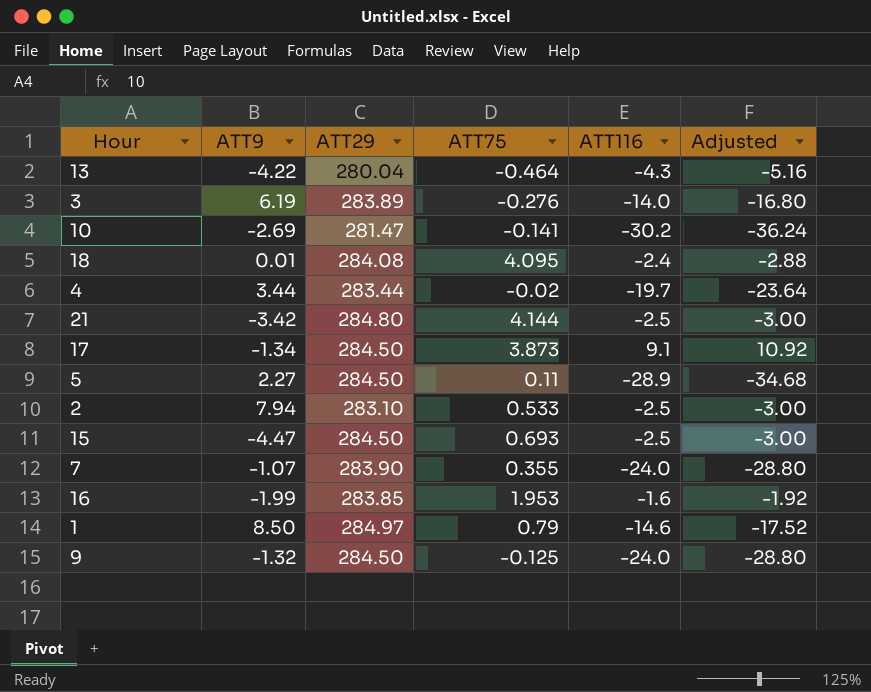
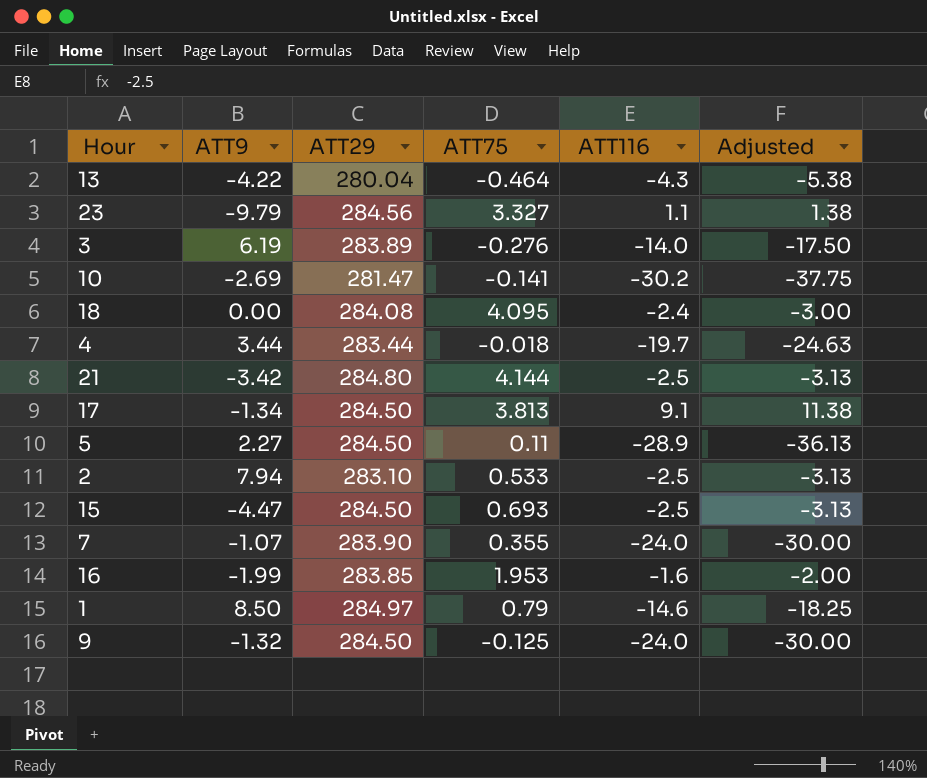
column Adjusted | formula: [ATT116] * 1.2 -> [ATT116] * 1.25
row 23: none -> -9.79 | 284.56 | 3.327 | 1.1 | 1.38
18 | ATT9: 0.01 -> 0.00
4 | ATT75: -0.02 -> -0.018
17 | ATT75: 3.873 -> 3.813

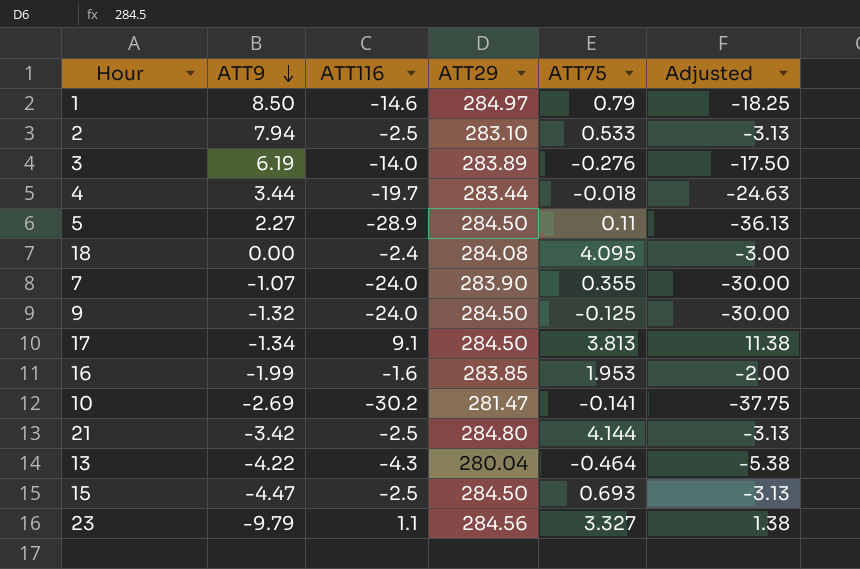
row order: none -> ATT9 descending
column ATT116 | position: 5 -> 3

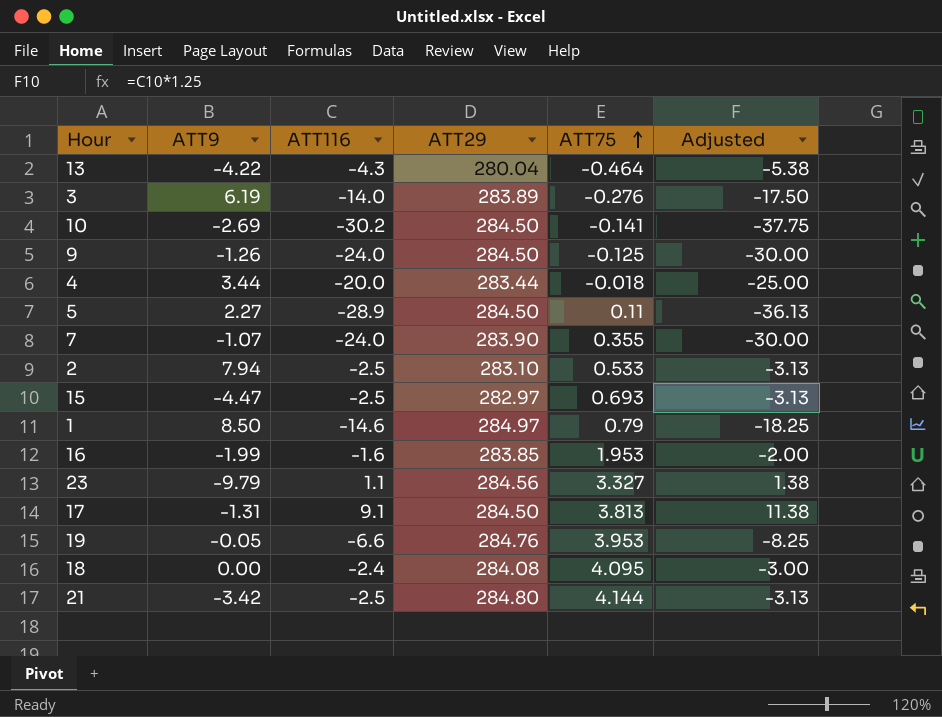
row order: ATT9 descending -> ATT75 ascending
10 | ATT29: 281.47 -> 284.50
9 | ATT9: -1.32 -> -1.26
4 | ATT116: -19.7 -> -20.0
4 | Adjusted: -24.63 -> -25.00
15 | ATT29: 284.50 -> 282.97
17 | ATT9: -1.34 -> -1.31
row 19: none -> -0.05 | -6.6 | 284.76 | 3.953 | -8.25

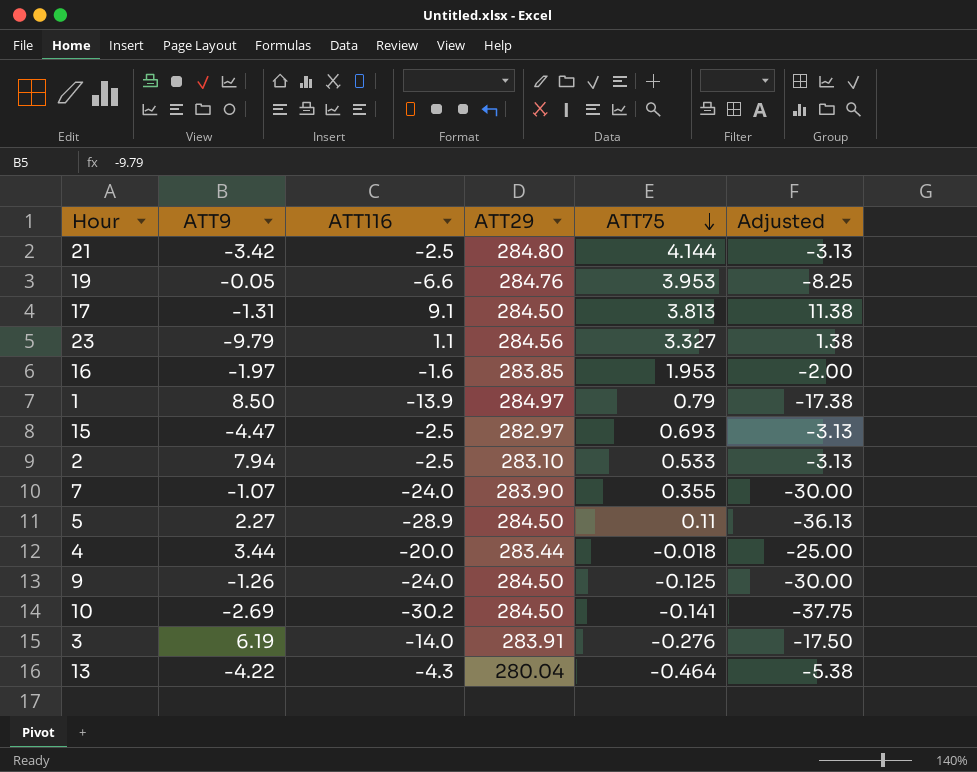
row order: ATT75 ascending -> ATT75 descending
row 18: 0.00 | -2.4 | 284.08 | 4.095 | -3.00 -> none
16 | ATT9: -1.99 -> -1.97
1 | ATT116: -14.6 -> -13.9
1 | Adjusted: -18.25 -> -17.38
3 | ATT29: 283.89 -> 283.91

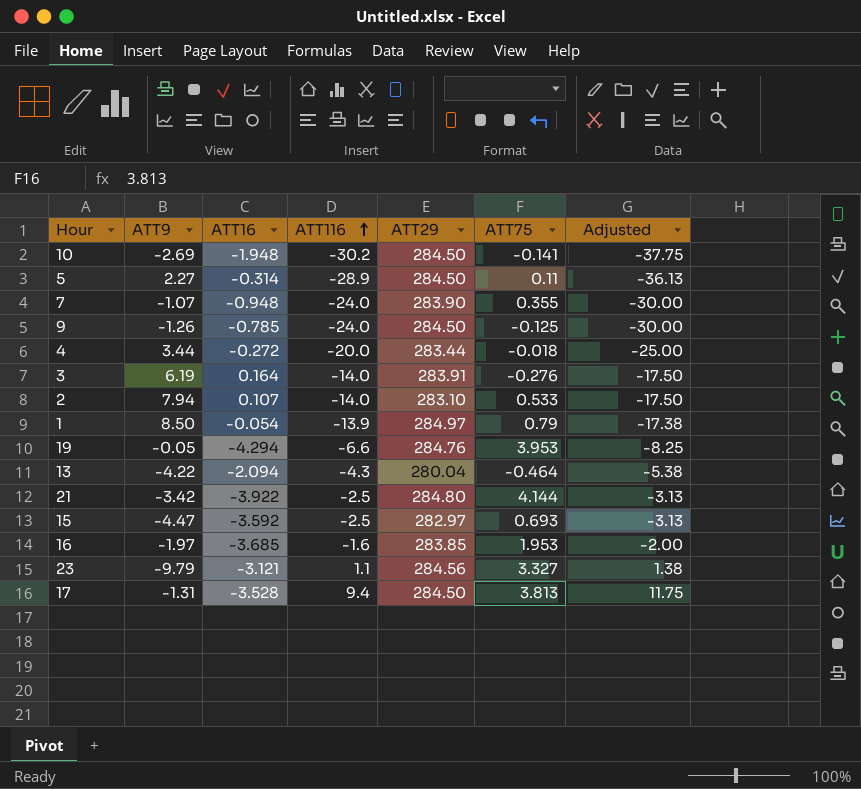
row order: ATT75 descending -> ATT116 ascending
column ATT16 | position: none -> 3
2 | ATT116: -2.5 -> -14.0
2 | Adjusted: -3.13 -> -17.50
17 | ATT116: 9.1 -> 9.4
17 | Adjusted: 11.38 -> 11.75

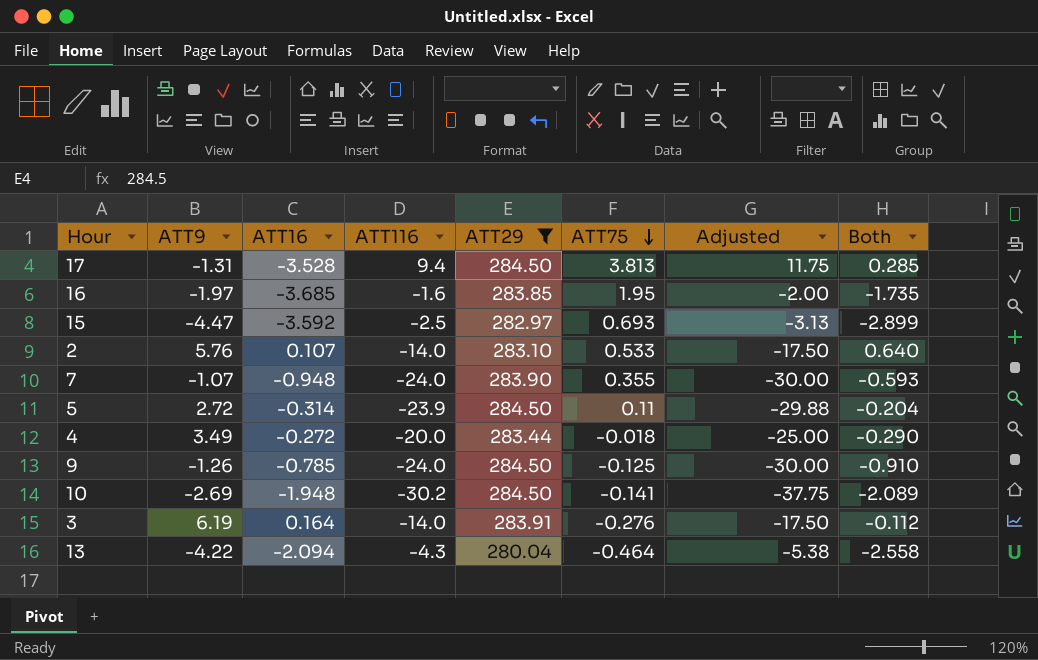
filter: none -> ATT29 <= 284.50
row order: ATT116 ascending -> ATT75 descending
column Both | formula: none -> [ATT16] + [ATT75]
16 | ATT75: 1.953 -> 1.95
2 | ATT9: 7.94 -> 5.76
5 | ATT9: 2.27 -> 2.72
5 | ATT116: -28.9 -> -23.9
5 | Adjusted: -36.13 -> -29.88
4 | ATT9: 3.44 -> 3.49

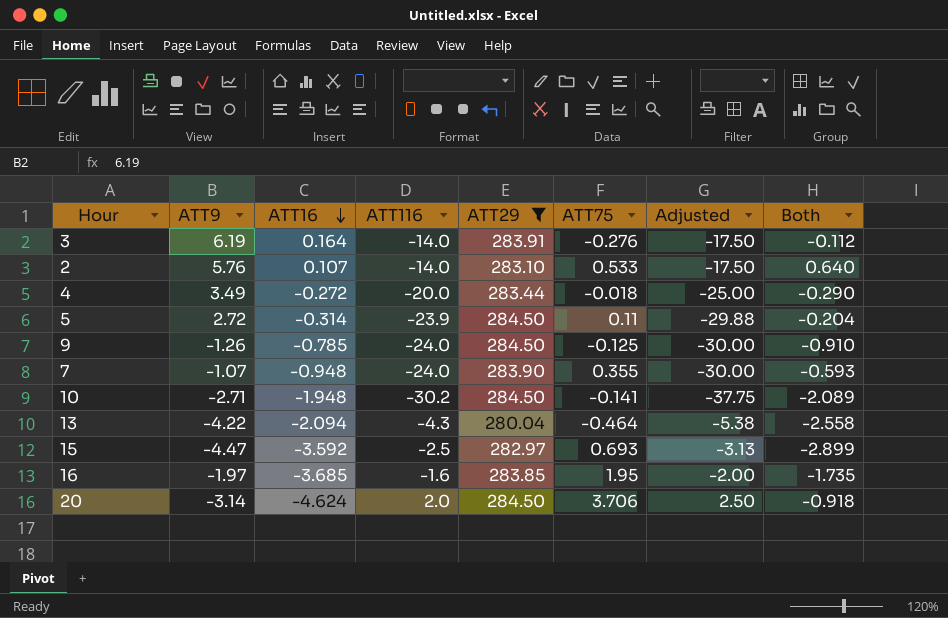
row order: ATT75 descending -> ATT16 descending
row 17: -1.31 | -3.528 | 9.4 | 284.50 | 3.813 | 11.75 | 0.285 -> none
10 | ATT9: -2.69 -> -2.71
row 20: none -> -3.14 | -4.624 | 2.0 | 284.50 | 3.706 | 2.50 | -0.918

